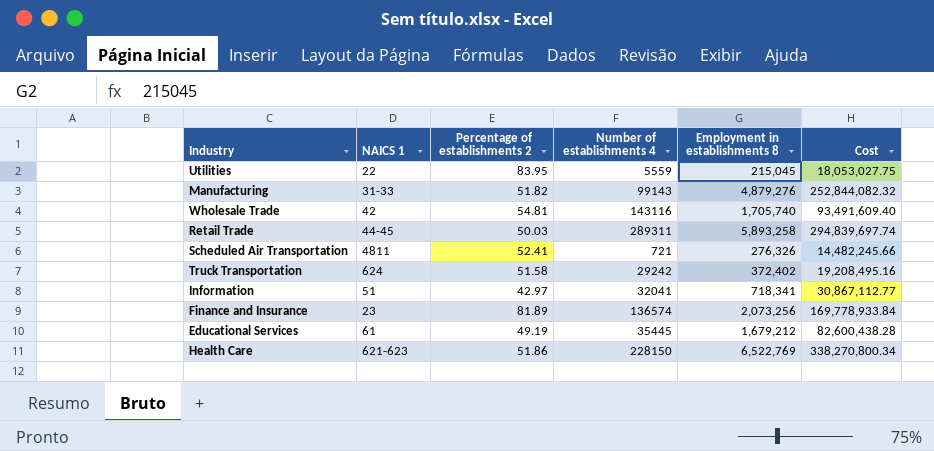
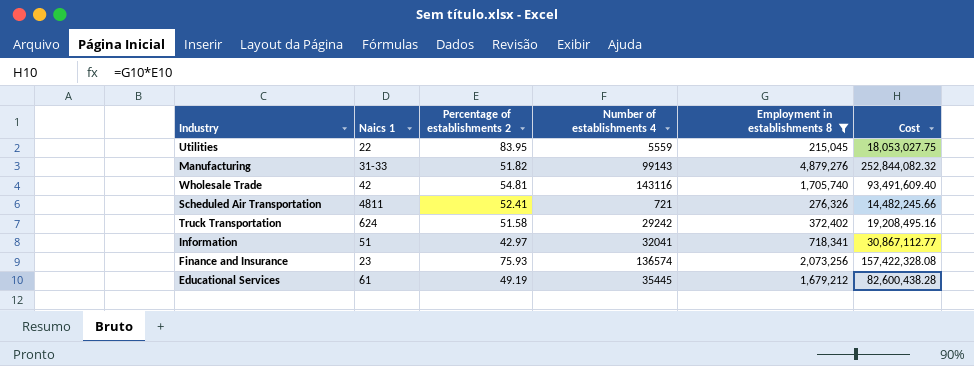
filter: none -> Employment in establishments 8 <= 4,879,276
column name: NAICS 1 -> Naics 1
Finance and Insurance | Percentage of establishments 2: 81.89 -> 75.93
Finance and Insurance | Cost: 169,778,933.84 -> 157,422,328.08

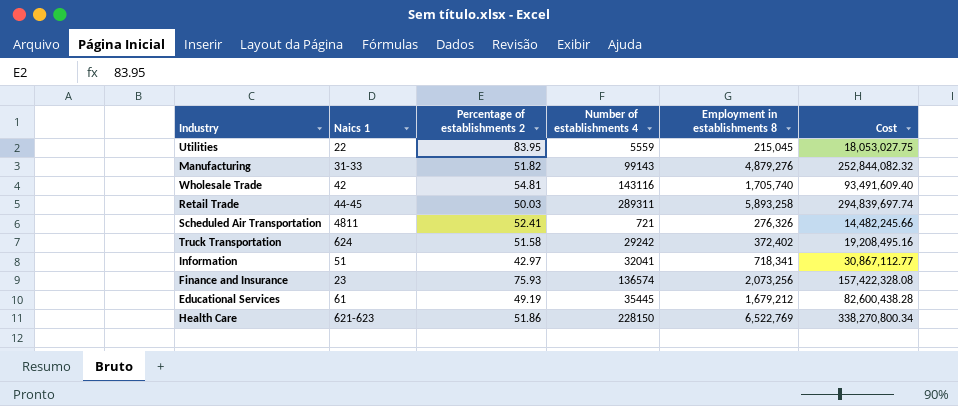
filter: Employment in establishments 8 <= 4,879,276 -> none

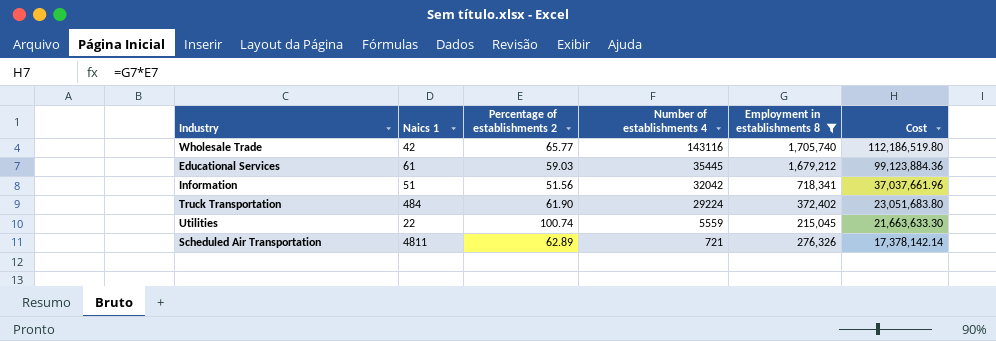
filter: none -> Employment in establishments 8 <= 1,705,740
row order: none -> Number of establishments 4 descending
Wholesale Trade | Percentage of establishments 2: 54.81 -> 65.77
Wholesale Trade | Cost: 93,491,609.40 -> 112,186,519.80
Educational Services | Percentage of establishments 2: 49.19 -> 59.03
Educational Services | Cost: 82,600,438.28 -> 99,123,884.36
Information | Percentage of establishments 2: 42.97 -> 51.56
Information | Number of establishments 4: 32041 -> 32042
Information | Cost: 30,867,112.77 -> 37,037,661.96
Truck Transportation | Naics 1: 624 -> 484
Truck Transportation | Percentage of establishments 2: 51.58 -> 61.90
Truck Transportation | Number of establishments 4: 29242 -> 29224
Truck Transportation | Cost: 19,208,495.16 -> 23,051,683.80
Utilities | Percentage of establishments 2: 83.95 -> 100.74
Utilities | Cost: 18,053,027.75 -> 21,663,633.30
Scheduled Air Transportation | Percentage of establishments 2: 52.41 -> 62.89
Scheduled Air Transportation | Cost: 14,482,245.66 -> 17,378,142.14

